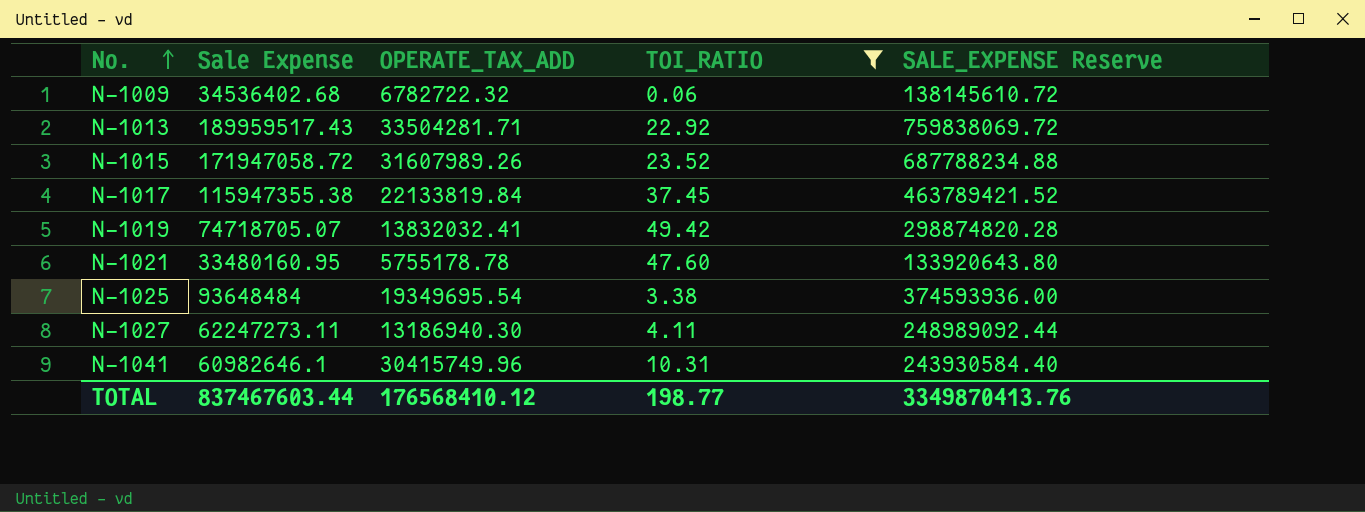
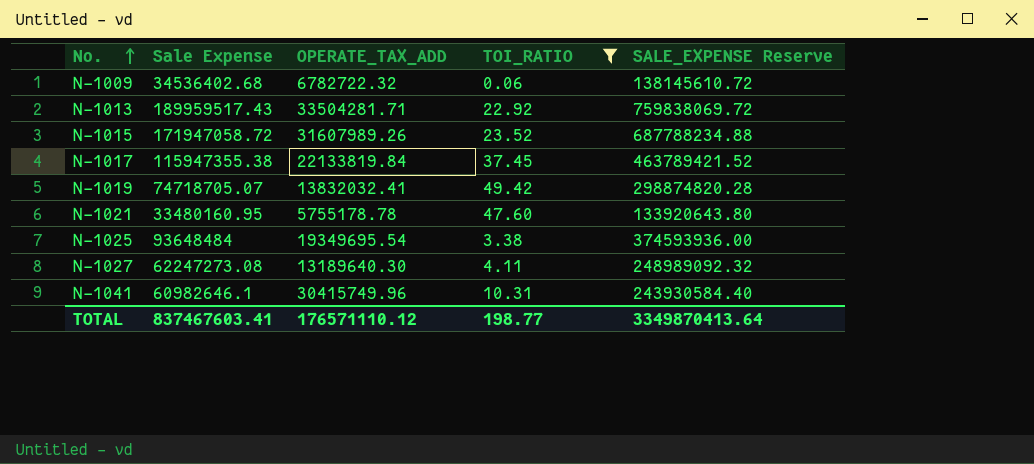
N-1027 | Sale Expense: 62247273.11 -> 62247273.08
N-1027 | OPERATE_TAX_ADD: 13186940.30 -> 13189640.30
N-1027 | SALE_EXPENSE Reserve: 248989092.44 -> 248989092.32
TOTAL | Sale Expense: 837467603.44 -> 837467603.41
TOTAL | OPERATE_TAX_ADD: 176568410.12 -> 176571110.12
TOTAL | SALE_EXPENSE Reserve: 3349870413.76 -> 3349870413.64

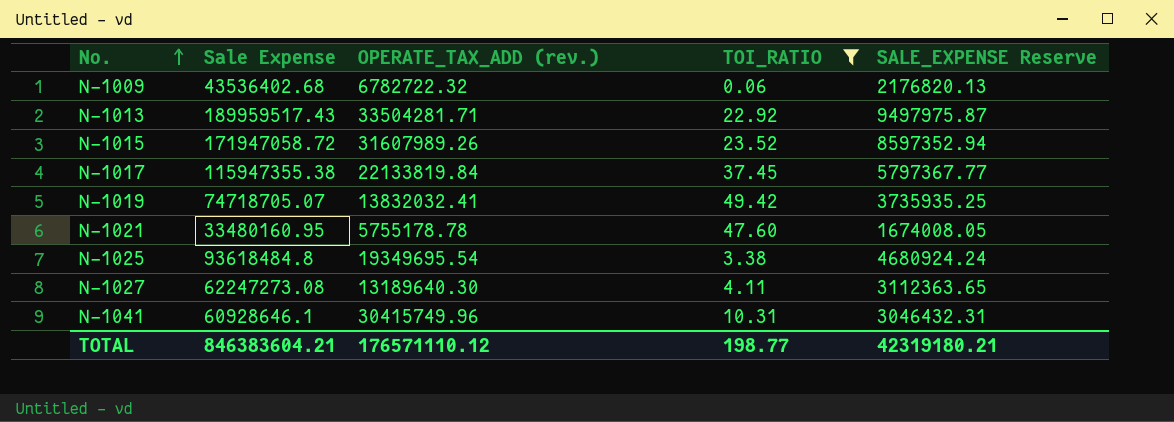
column name: OPERATE_TAX_ADD -> OPERATE_TAX_ADD (rev.)
column SALE_EXPENSE Reserve | formula: [Sale Expense] * 4 -> [Sale Expense] * 0.05
N-1009 | Sale Expense: 34536402.68 -> 43536402.68
N-1025 | Sale Expense: 93648484 -> 93618484.8
N-1041 | Sale Expense: 60982646.1 -> 60928646.1
TOTAL | Sale Expense: 837467603.41 -> 846383604.21
TOTAL | SALE_EXPENSE Reserve: 3349870413.64 -> 42319180.21

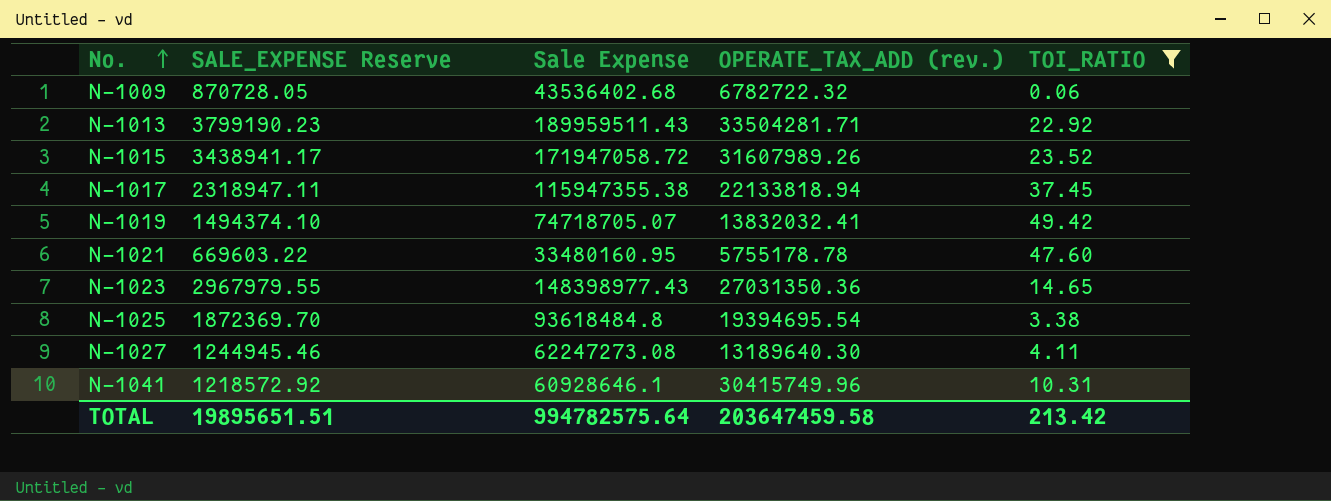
column SALE_EXPENSE Reserve | formula: [Sale Expense] * 0.05 -> [Sale Expense] * 0.02
column SALE_EXPENSE Reserve | position: 5 -> 2
N-1013 | Sale Expense: 189959517.43 -> 189959511.43
N-1017 | OPERATE_TAX_ADD (rev.): 22133819.84 -> 22133818.94
row N-1023: none -> 2967979.55 | 148398977.43 | 27031350.36 | 14.65
N-1025 | OPERATE_TAX_ADD (rev.): 19349695.54 -> 19394695.54
TOTAL | SALE_EXPENSE Reserve: 42319180.21 -> 19895651.51
TOTAL | Sale Expense: 846383604.21 -> 994782575.64
TOTAL | OPERATE_TAX_ADD (rev.): 176571110.12 -> 203647459.58
TOTAL | TOI_RATIO: 198.77 -> 213.42

